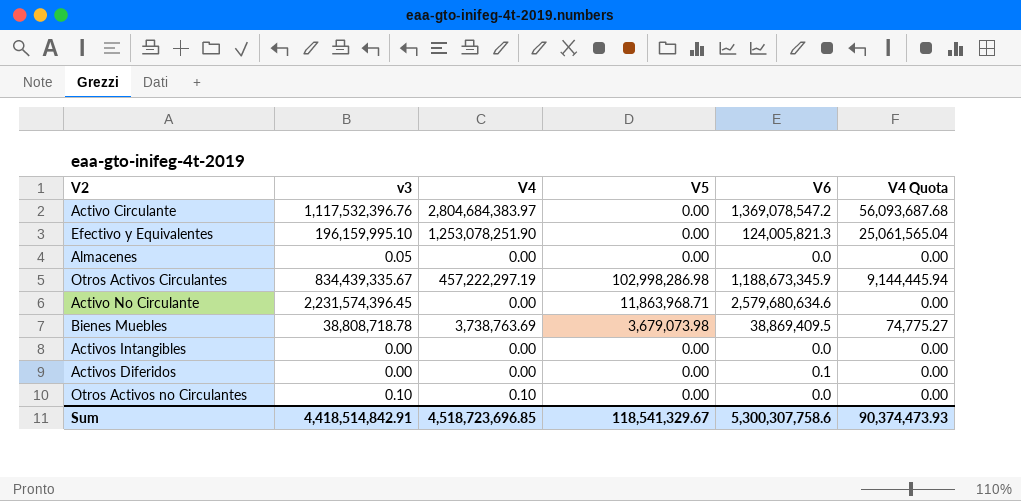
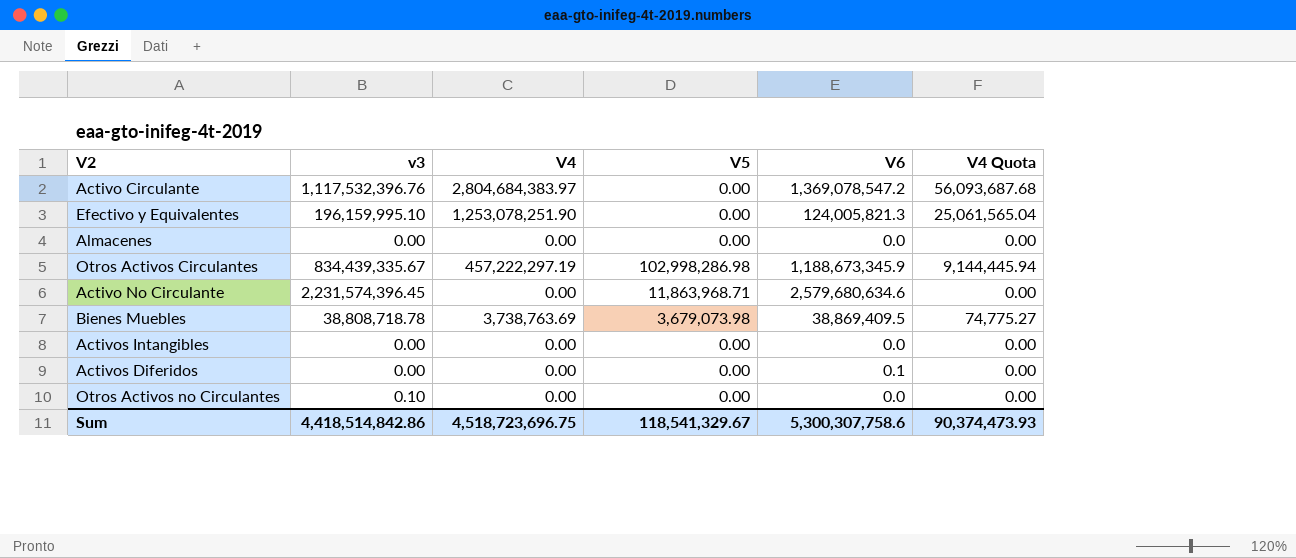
Almacenes | v3: 0.05 -> 0.00
Otros Activos no Circulantes | V4: 0.10 -> 0.00
Sum | v3: 4,418,514,842.91 -> 4,418,514,842.86
Sum | V4: 4,518,723,696.85 -> 4,518,723,696.75

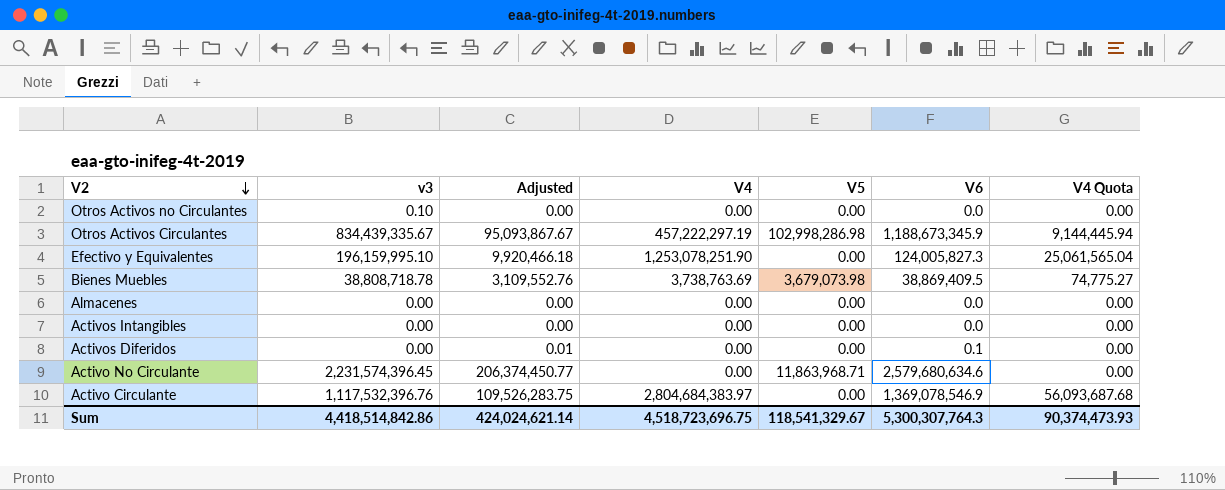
row order: none -> V2 descending
column Adjusted | formula: none -> [V6] * 0.08
Efectivo y Equivalentes | V6: 124,005,821.3 -> 124,005,827.3
Activo Circulante | V6: 1,369,078,547.2 -> 1,369,078,546.9
Sum | V6: 5,300,307,758.6 -> 5,300,307,764.3

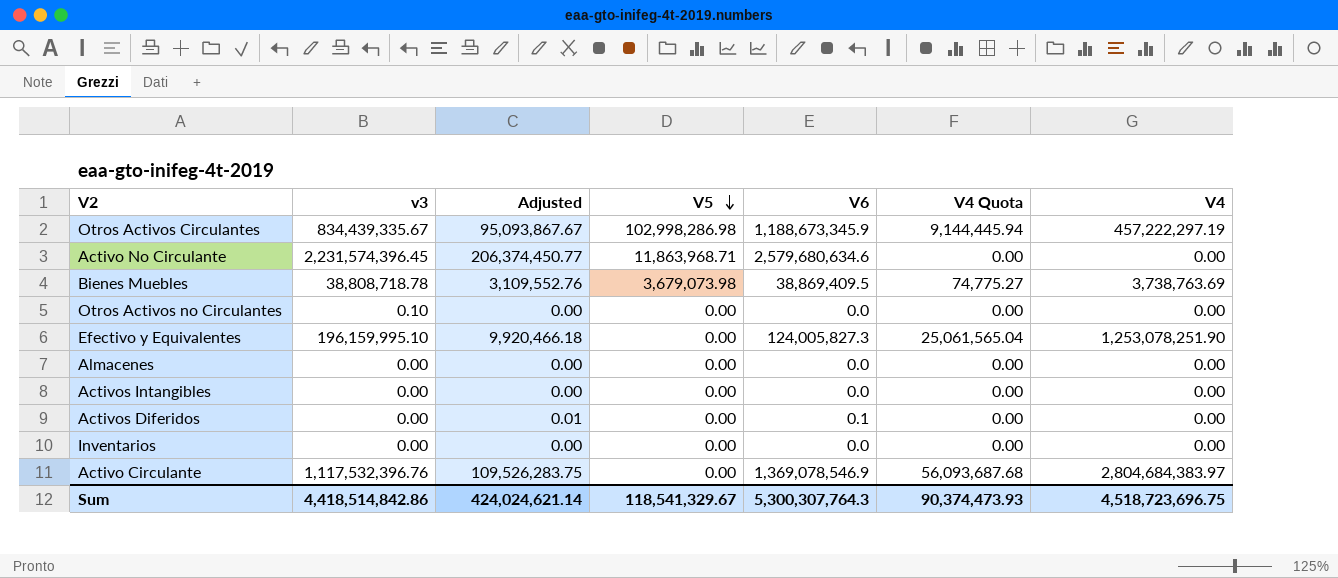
row order: V2 descending -> V5 descending
column V4 | position: 4 -> 7
row Inventarios: none -> 0.00 | 0.00 | 0.00 | 0.0 | 0.00 | 0.00

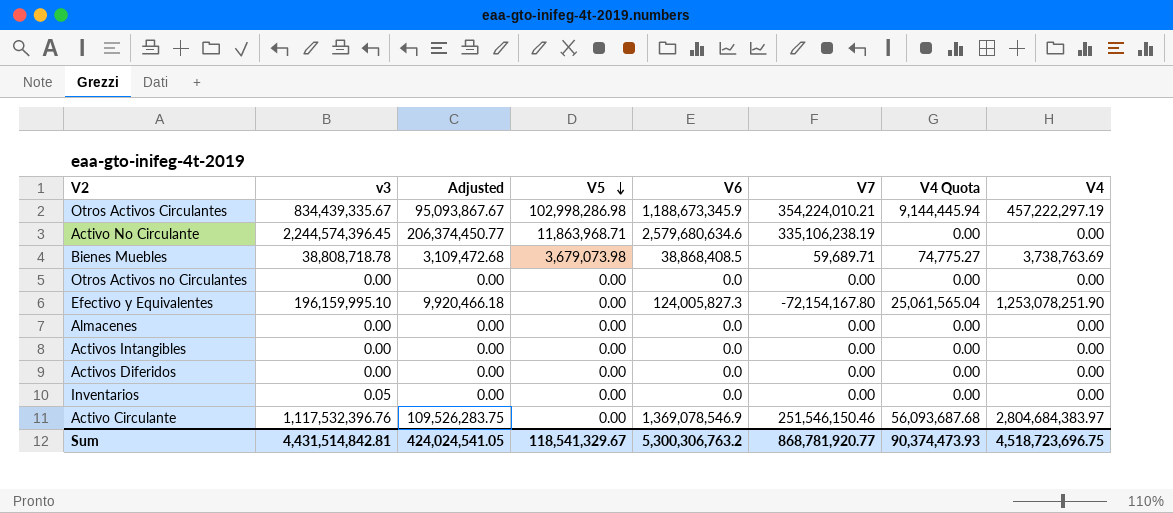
column V7 | position: none -> 6
Activo No Circulante | v3: 2,231,574,396.45 -> 2,244,574,396.45
Bienes Muebles | Adjusted: 3,109,552.76 -> 3,109,472.68
Bienes Muebles | V6: 38,869,409.5 -> 38,868,408.5
Otros Activos no Circulantes | v3: 0.10 -> 0.00
Activos Diferidos | Adjusted: 0.01 -> 0.00
Activos Diferidos | V6: 0.1 -> 0.0
Inventarios | v3: 0.00 -> 0.05
Sum | v3: 4,418,514,842.86 -> 4,431,514,842.81
Sum | Adjusted: 424,024,621.14 -> 424,024,541.05
Sum | V6: 5,300,307,764.3 -> 5,300,306,763.2

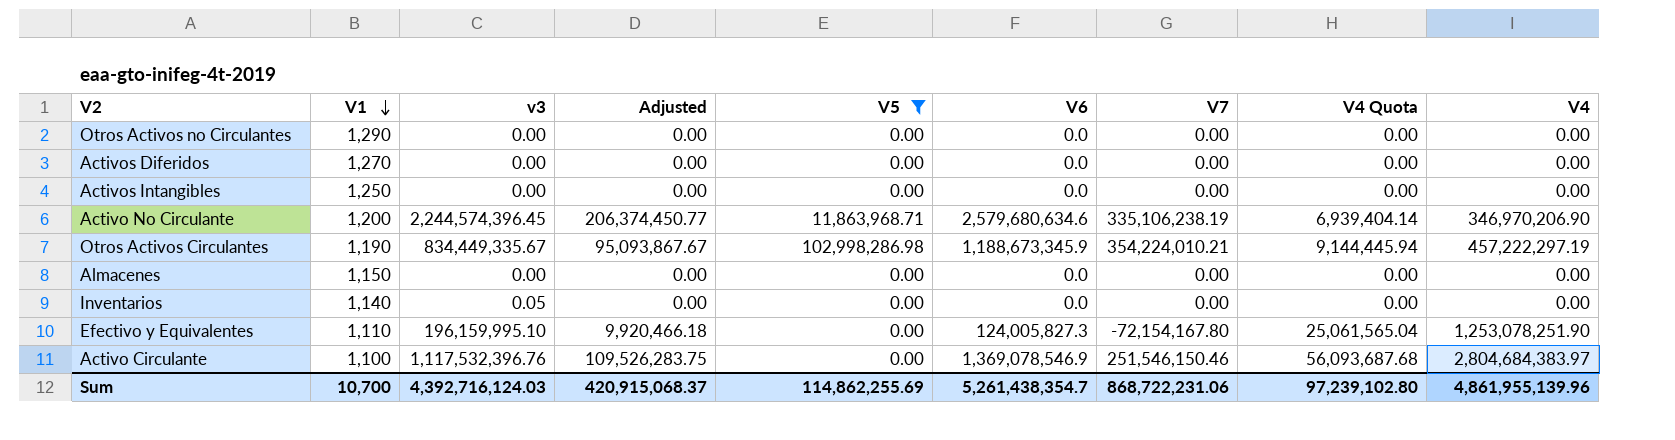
filter: none -> V5 != 3,679,073.98
row order: V5 descending -> V1 descending
column V1 | position: none -> 2
Activo No Circulante | V4 Quota: 0.00 -> 6,939,404.14
Activo No Circulante | V4: 0.00 -> 346,970,206.90
Otros Activos Circulantes | v3: 834,439,335.67 -> 834,449,335.67
Sum | v3: 4,431,514,842.81 -> 4,392,716,124.03
Sum | Adjusted: 424,024,541.05 -> 420,915,068.37
Sum | V5: 118,541,329.67 -> 114,862,255.69
Sum | V6: 5,300,306,763.2 -> 5,261,438,354.7
Sum | V7: 868,781,920.77 -> 868,722,231.06
Sum | V4 Quota: 90,374,473.93 -> 97,239,102.80
Sum | V4: 4,518,723,696.75 -> 4,861,955,139.96

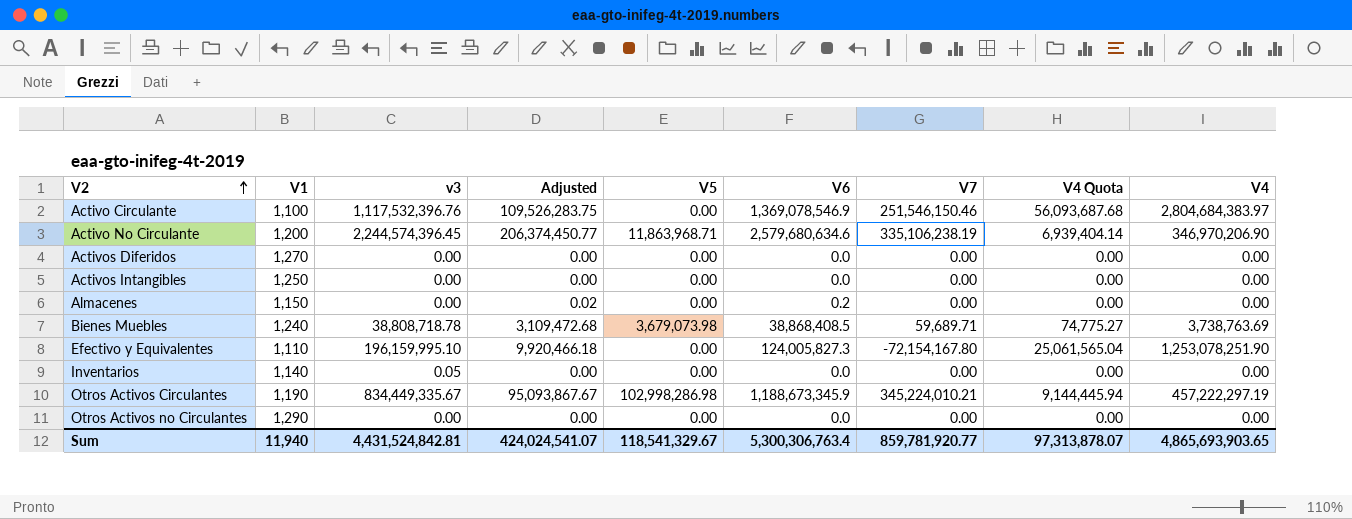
filter: V5 != 3,679,073.98 -> none
row order: V1 descending -> V2 ascending
Almacenes | Adjusted: 0.00 -> 0.02
Almacenes | V6: 0.0 -> 0.2
Otros Activos Circulantes | V7: 354,224,010.21 -> 345,224,010.21
Sum | V1: 10,700 -> 11,940
Sum | v3: 4,392,716,124.03 -> 4,431,524,842.81
Sum | Adjusted: 420,915,068.37 -> 424,024,541.07
Sum | V5: 114,862,255.69 -> 118,541,329.67
Sum | V6: 5,261,438,354.7 -> 5,300,306,763.4
Sum | V7: 868,722,231.06 -> 859,781,920.77
Sum | V4 Quota: 97,239,102.80 -> 97,313,878.07
Sum | V4: 4,861,955,139.96 -> 4,865,693,903.65

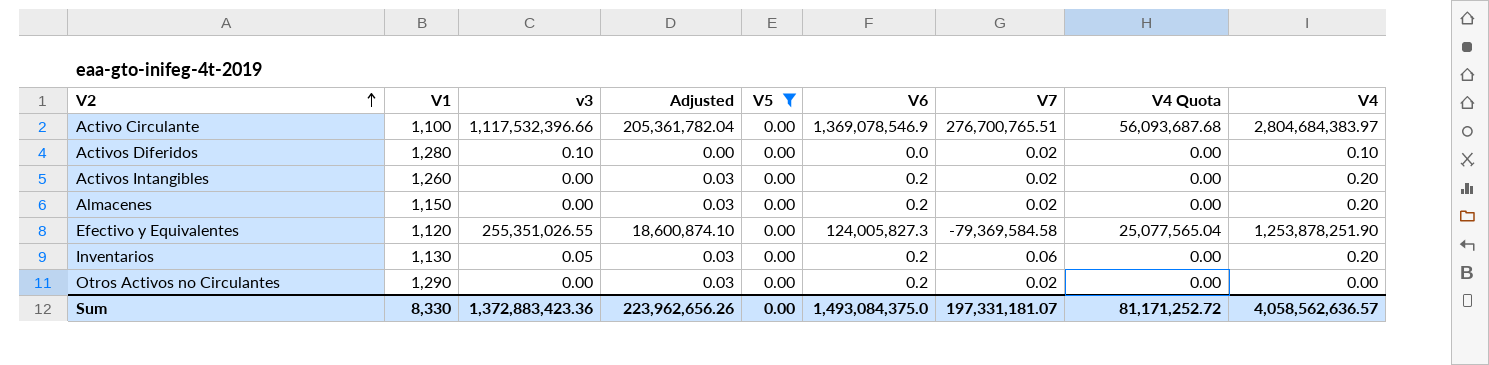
filter: none -> V5 = 0.00
column Adjusted | formula: [V6] * 0.08 -> [V6] * 0.15
Activo Circulante | v3: 1,117,532,396.76 -> 1,117,532,396.66
Activo Circulante | V7: 251,546,150.46 -> 276,700,765.51
Activos Diferidos | V1: 1,270 -> 1,280
Activos Diferidos | v3: 0.00 -> 0.10
Activos Diferidos | V7: 0.00 -> 0.02
Activos Diferidos | V4: 0.00 -> 0.10
Activos Intangibles | V1: 1,250 -> 1,260
Activos Intangibles | V6: 0.0 -> 0.2
Activos Intangibles | V7: 0.00 -> 0.02
Activos Intangibles | V4: 0.00 -> 0.20
Almacenes | V7: 0.00 -> 0.02
Almacenes | V4: 0.00 -> 0.20
Efectivo y Equivalentes | V1: 1,110 -> 1,120
Efectivo y Equivalentes | v3: 196,159,995.10 -> 255,351,026.55
Efectivo y Equivalentes | V7: -72,154,167.80 -> -79,369,584.58
Efectivo y Equivalentes | V4 Quota: 25,061,565.04 -> 25,077,565.04
Efectivo y Equivalentes | V4: 1,253,078,251.90 -> 1,253,878,251.90
Inventarios | V1: 1,140 -> 1,130
Inventarios | V6: 0.0 -> 0.2
Inventarios | V7: 0.00 -> 0.06
Inventarios | V4: 0.00 -> 0.20
Otros Activos no Circulantes | V6: 0.0 -> 0.2
Otros Activos no Circulantes | V7: 0.00 -> 0.02
Sum | V1: 11,940 -> 8,330
Sum | v3: 4,431,524,842.81 -> 1,372,883,423.36
Sum | Adjusted: 424,024,541.07 -> 223,962,656.26
Sum | V5: 118,541,329.67 -> 0.00
Sum | V6: 5,300,306,763.4 -> 1,493,084,375.0
Sum | V7: 859,781,920.77 -> 197,331,181.07
Sum | V4 Quota: 97,313,878.07 -> 81,171,252.72
Sum | V4: 4,865,693,903.65 -> 4,058,562,636.57

